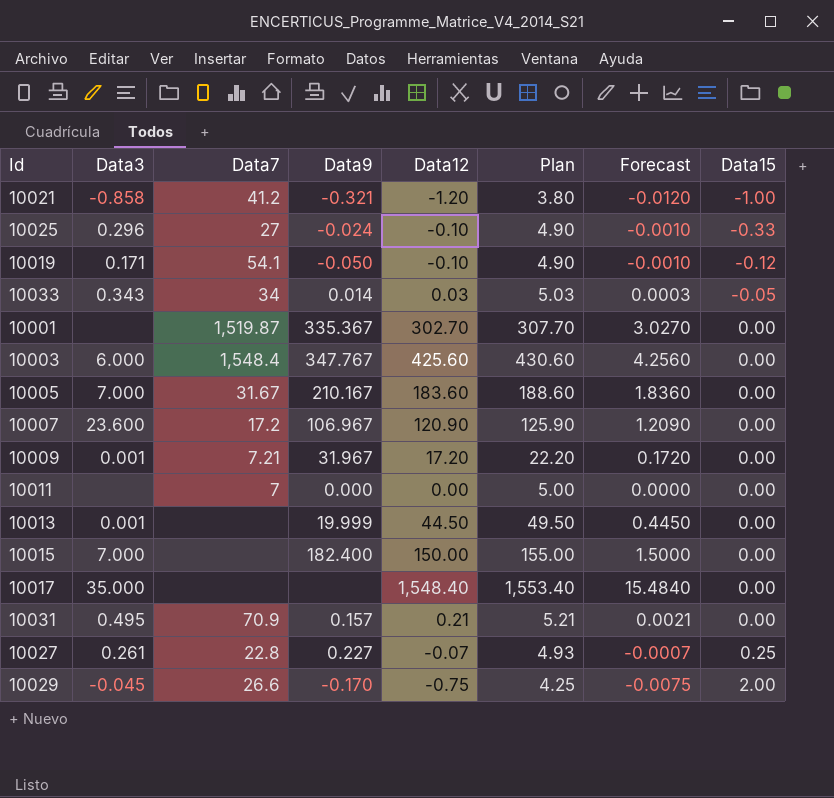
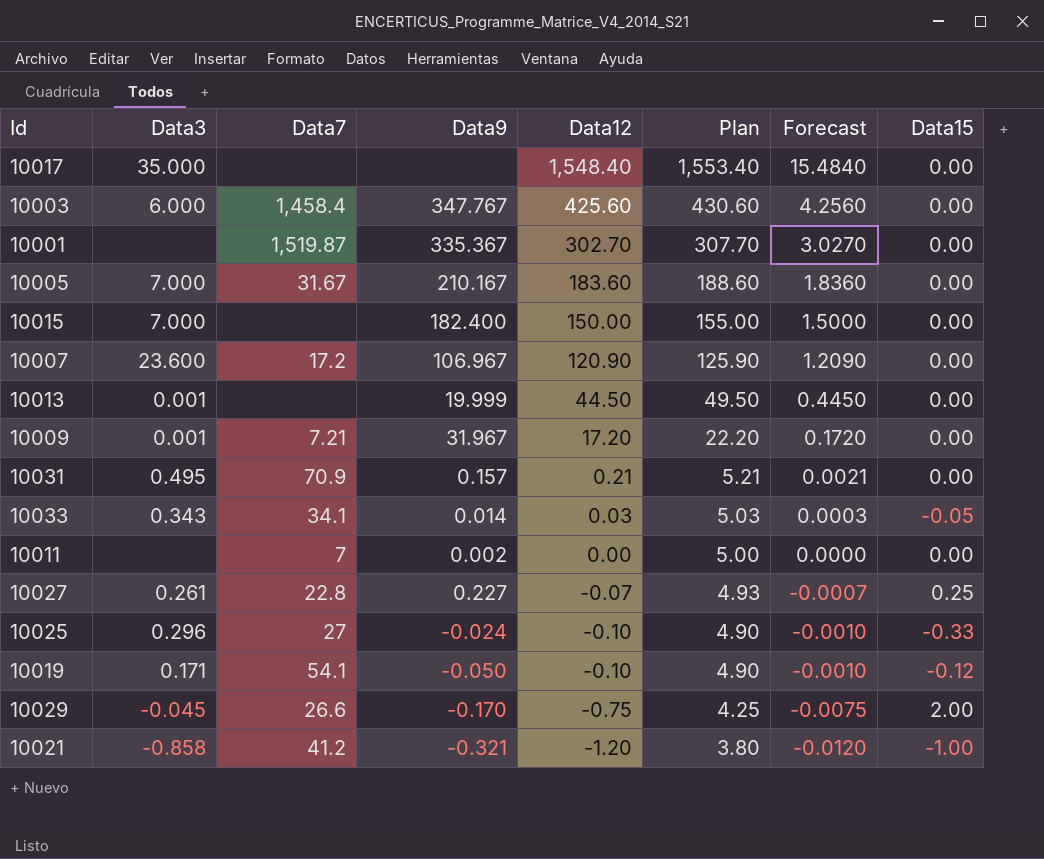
row order: Data15 ascending -> Data12 descending
10003 | Data7: 1,548.4 -> 1,458.4
10033 | Data7: 34 -> 34.1
10011 | Data9: 0.000 -> 0.002

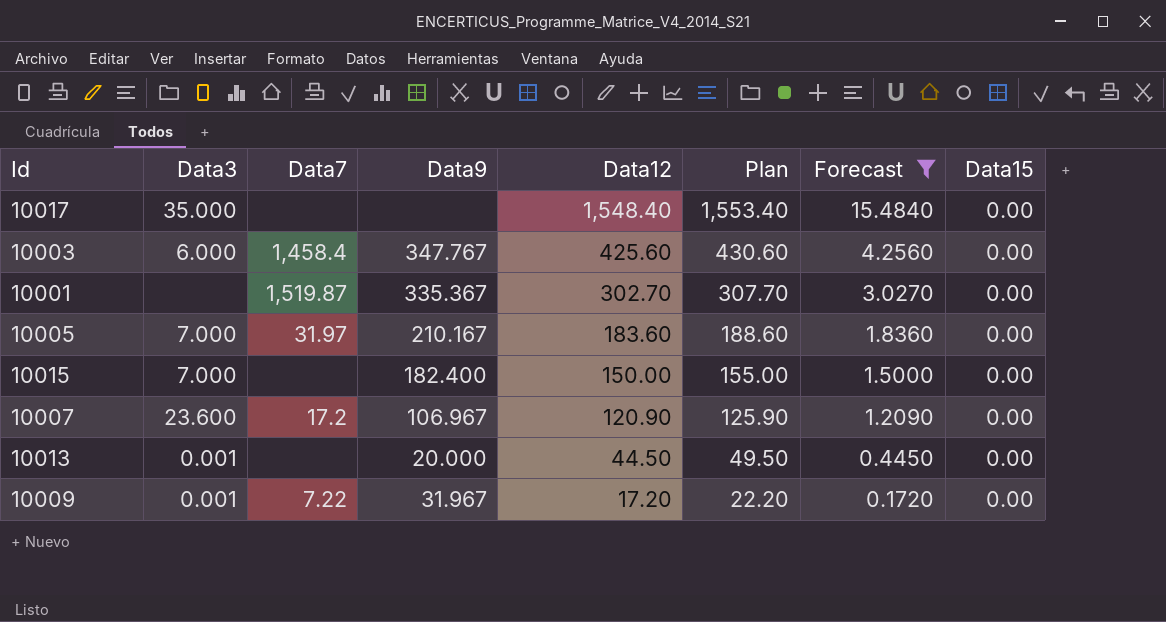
filter: none -> Forecast >= 0.1720
10005 | Data7: 31.67 -> 31.97
10013 | Data9: 19.999 -> 20.000
10009 | Data7: 7.21 -> 7.22

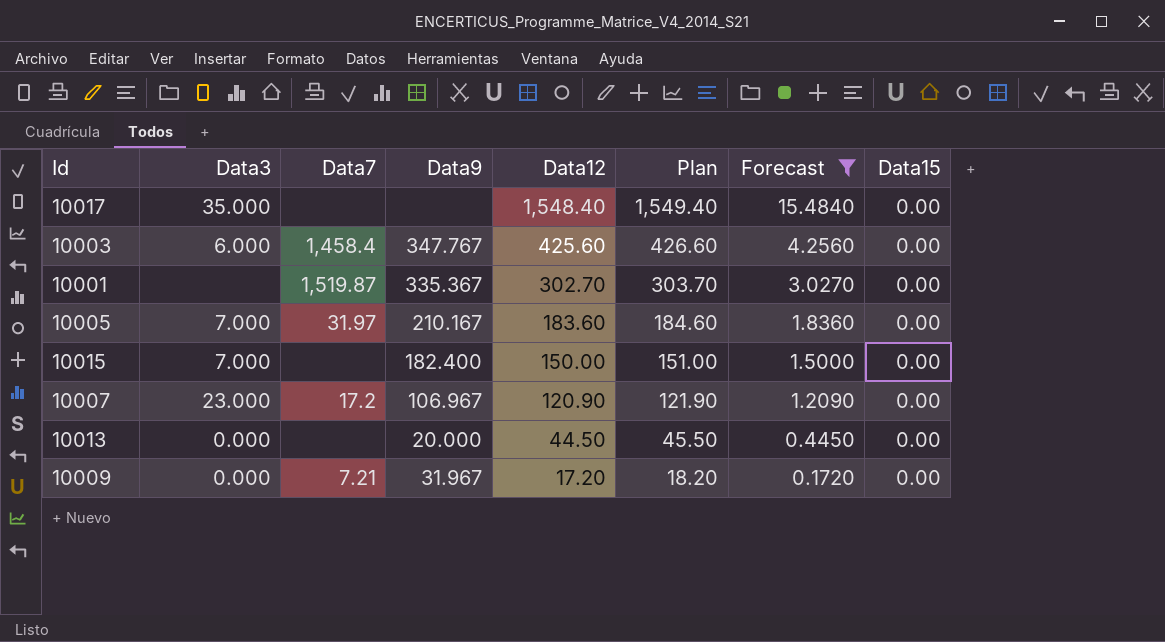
column Plan | formula: [Data12] + 5 -> [Data12] + 1
10007 | Data3: 23.600 -> 23.000
10013 | Data3: 0.001 -> 0.000
10009 | Data3: 0.001 -> 0.000
10009 | Data7: 7.22 -> 7.21

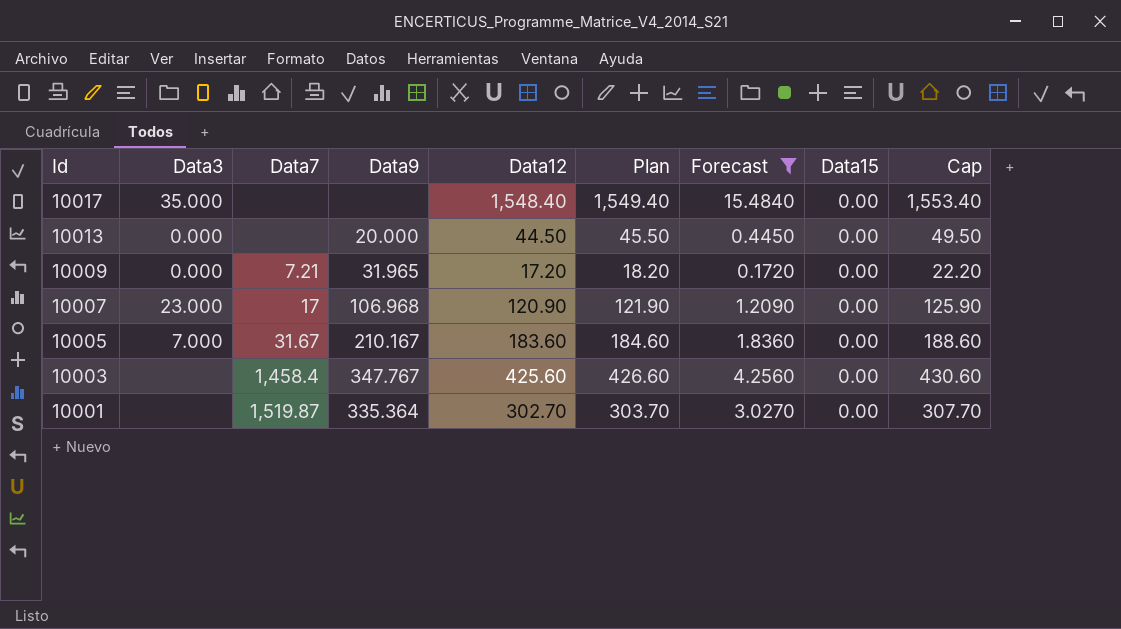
row order: Data12 descending -> Id descending
column Cap | formula: none -> [Data12] + 5
row 10015: 7.000 | none | 182.400 | 150.00 | 151.00 | 1.5000 | 0.00 -> none
10009 | Data9: 31.967 -> 31.965
10007 | Data7: 17.2 -> 17
10007 | Data9: 106.967 -> 106.968
10005 | Data7: 31.97 -> 31.67
10003 | Data3: 6.000 -> none
10001 | Data9: 335.367 -> 335.364

